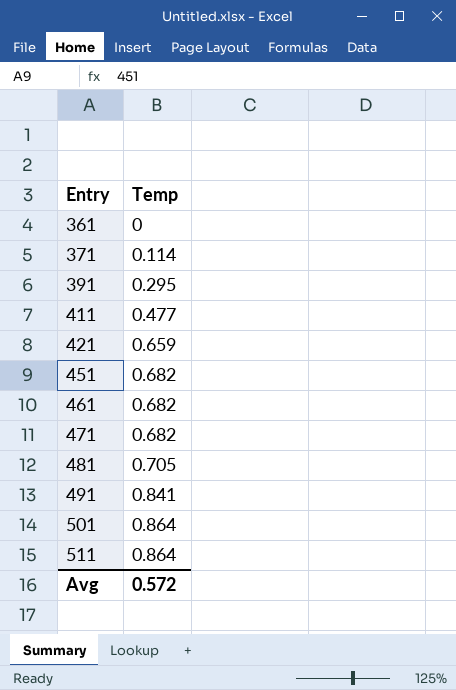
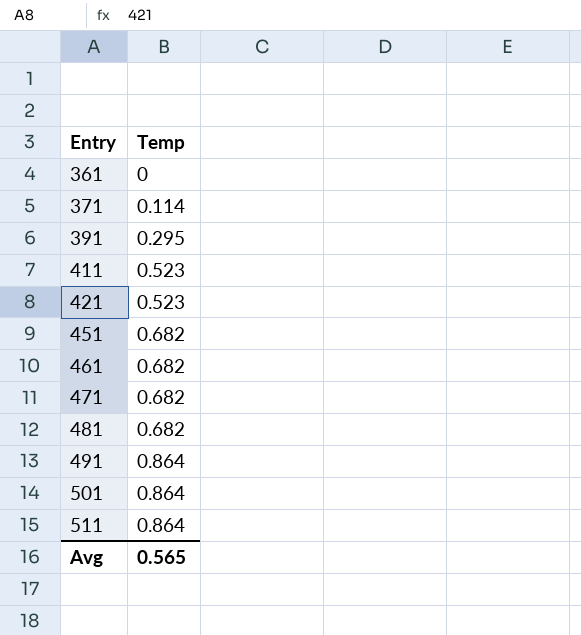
411 | Temp: 0.477 -> 0.523
421 | Temp: 0.659 -> 0.523
481 | Temp: 0.705 -> 0.682
491 | Temp: 0.841 -> 0.864
Avg | Temp: 0.572 -> 0.565

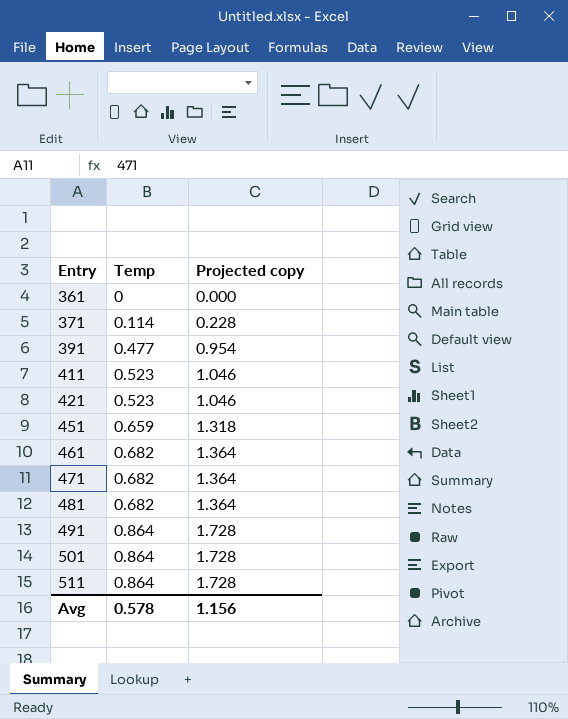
column Projected copy | formula: none -> [Temp] * 2
391 | Temp: 0.295 -> 0.477
451 | Temp: 0.682 -> 0.659
Avg | Temp: 0.565 -> 0.578

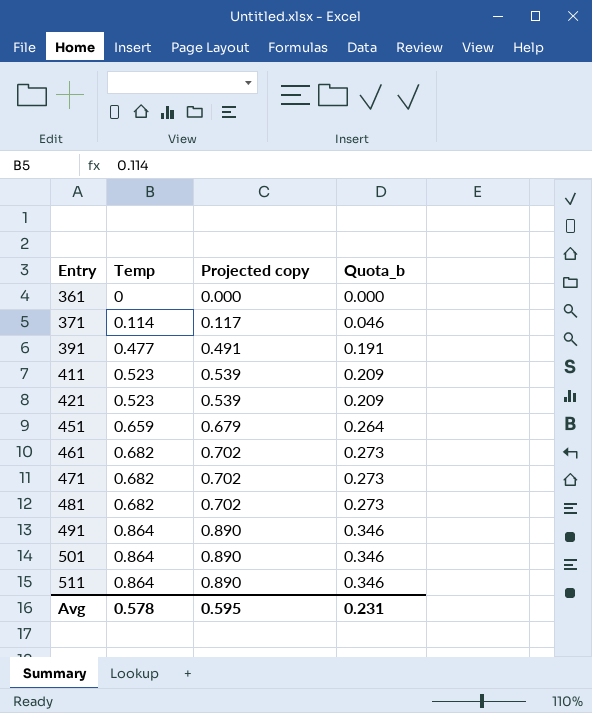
column Projected copy | formula: [Temp] * 2 -> [Temp] * 1.03
column Quota_b | formula: none -> [Temp] * 0.4
Avg | Projected copy: 1.156 -> 0.595

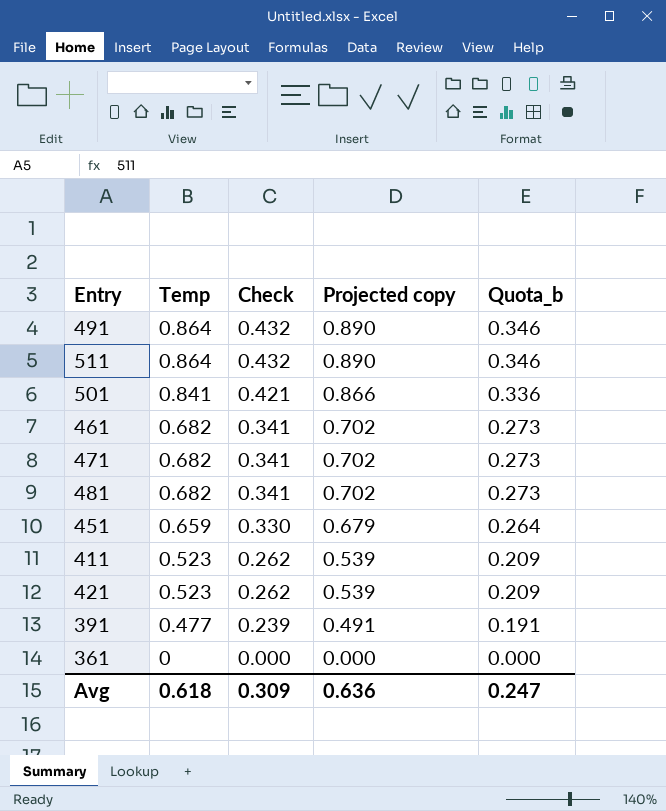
row order: Entry ascending -> Temp descending
column Check | formula: none -> [Temp] * 0.5
row 371: 0.114 | 0.117 | 0.046 -> none
501 | Temp: 0.864 -> 0.841
501 | Projected copy: 0.890 -> 0.866
501 | Quota_b: 0.346 -> 0.336
Avg | Temp: 0.578 -> 0.618
Avg | Projected copy: 0.595 -> 0.636
Avg | Quota_b: 0.231 -> 0.247

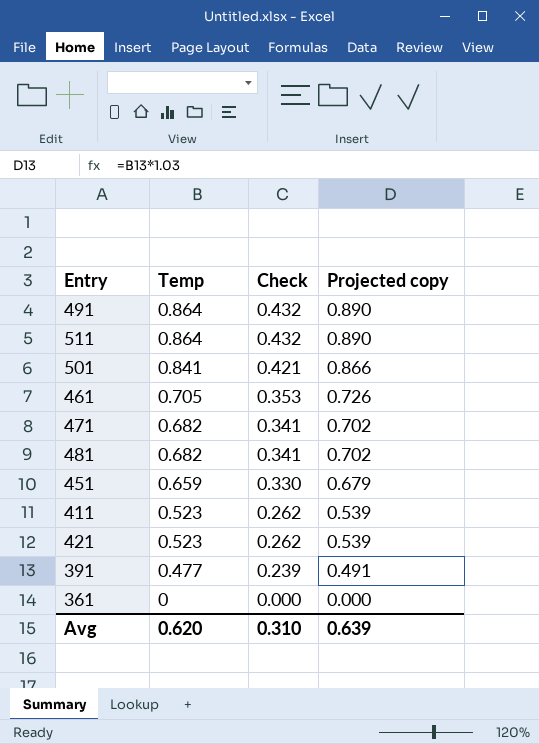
column Quota_b | formula: [Temp] * 0.4 -> none
461 | Temp: 0.682 -> 0.705
461 | Check: 0.341 -> 0.353
461 | Projected copy: 0.702 -> 0.726
Avg | Temp: 0.618 -> 0.620
Avg | Check: 0.309 -> 0.310
Avg | Projected copy: 0.636 -> 0.639

